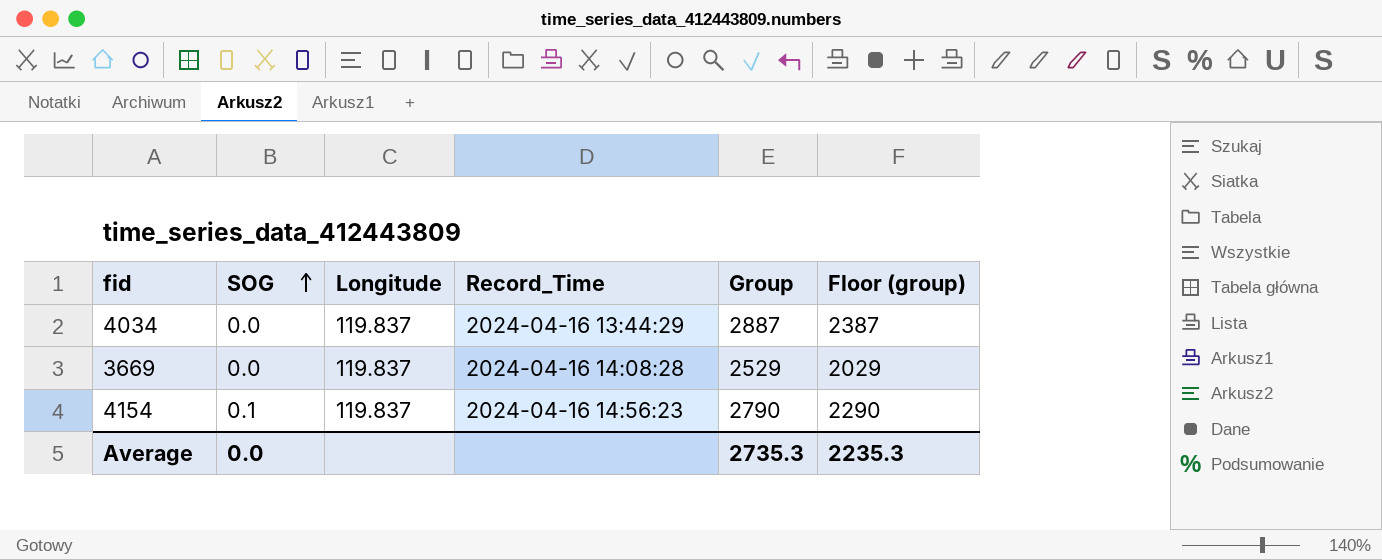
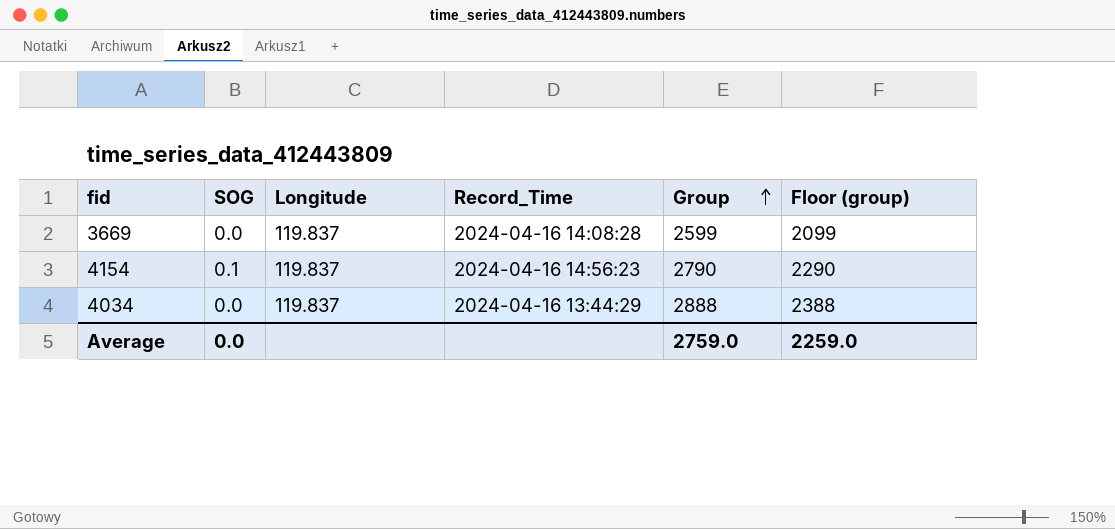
row order: SOG ascending -> Group ascending
3669 | Group: 2529 -> 2599
3669 | Floor (group): 2029 -> 2099
4034 | Group: 2887 -> 2888
4034 | Floor (group): 2387 -> 2388
Average | Group: 2735.3 -> 2759.0
Average | Floor (group): 2235.3 -> 2259.0

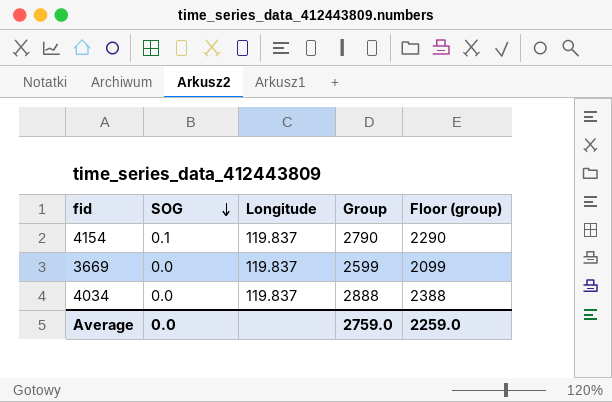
row order: Group ascending -> SOG descending
column Record_Time | position: 4 -> none

